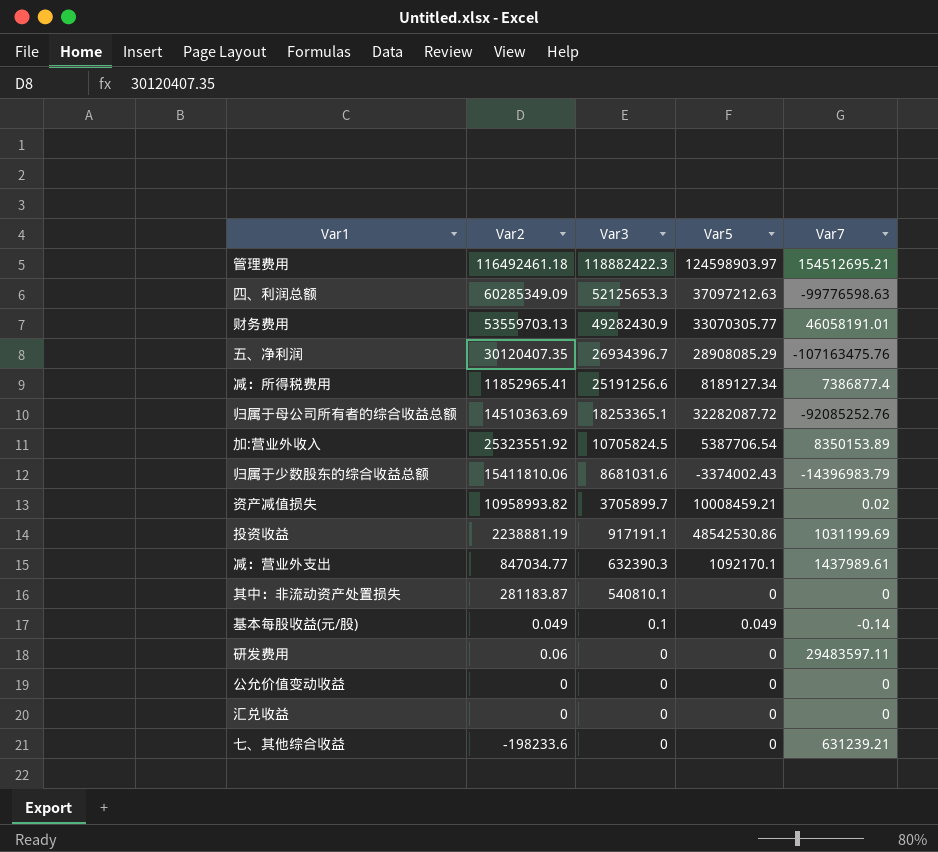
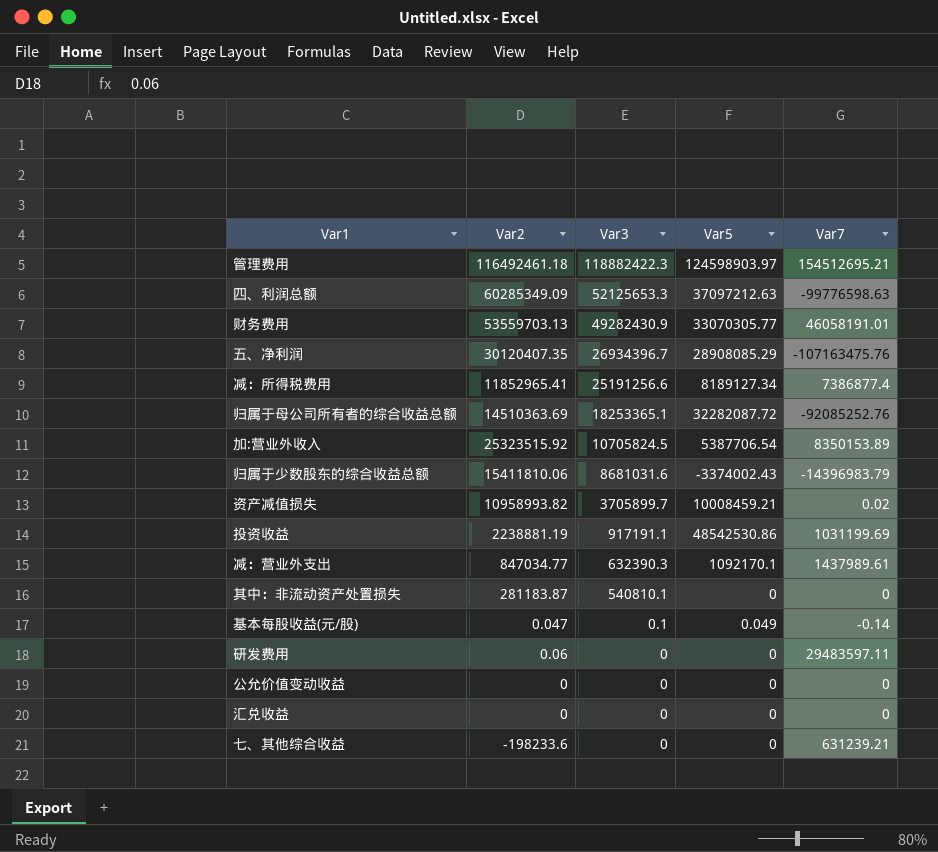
加:营业外收入 | Var2: 25323551.92 -> 25323515.92
基本每股收益(元/股) | Var2: 0.049 -> 0.047

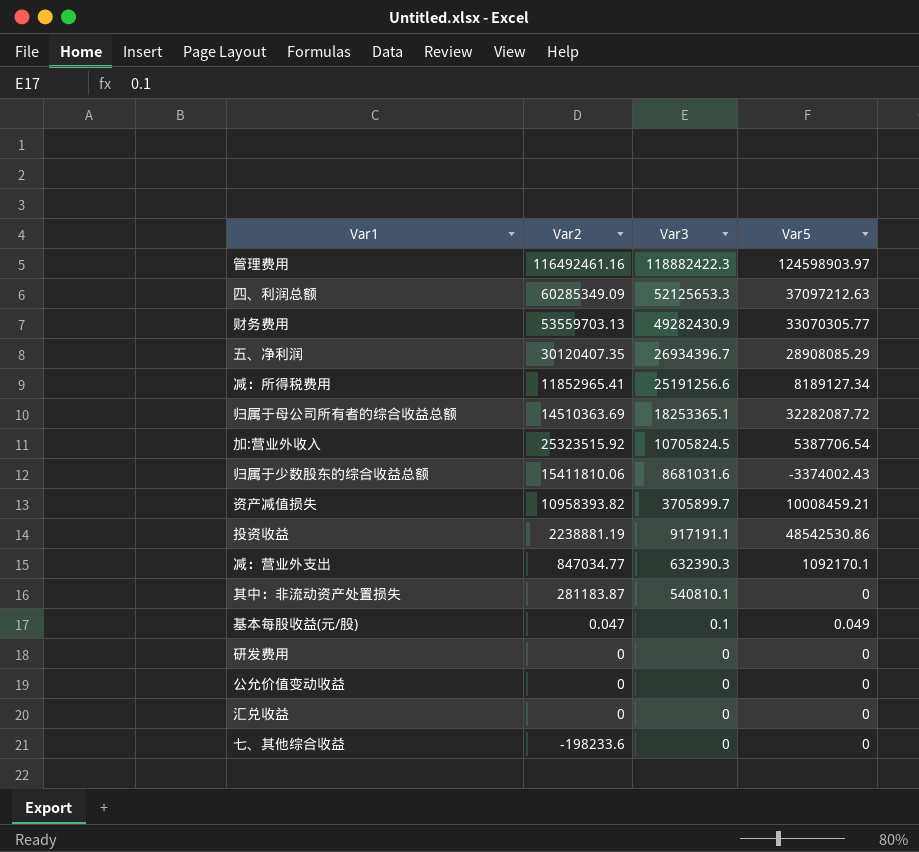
column Var7 | position: 5 -> none
管理费用 | Var2: 116492461.18 -> 116492461.16
资产减值损失 | Var2: 10958993.82 -> 10958393.82
研发费用 | Var2: 0.06 -> 0

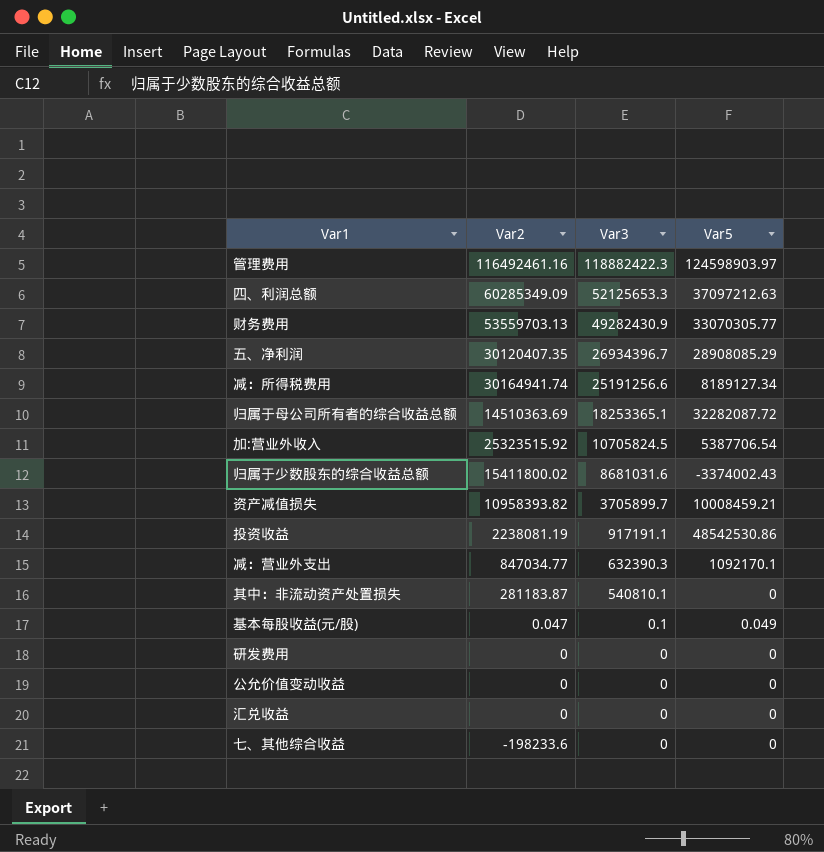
减：所得税费用 | Var2: 11852965.41 -> 30164941.74
归属于少数股东的综合收益总额 | Var2: 15411810.06 -> 15411800.02
投资收益 | Var2: 2238881.19 -> 2238081.19

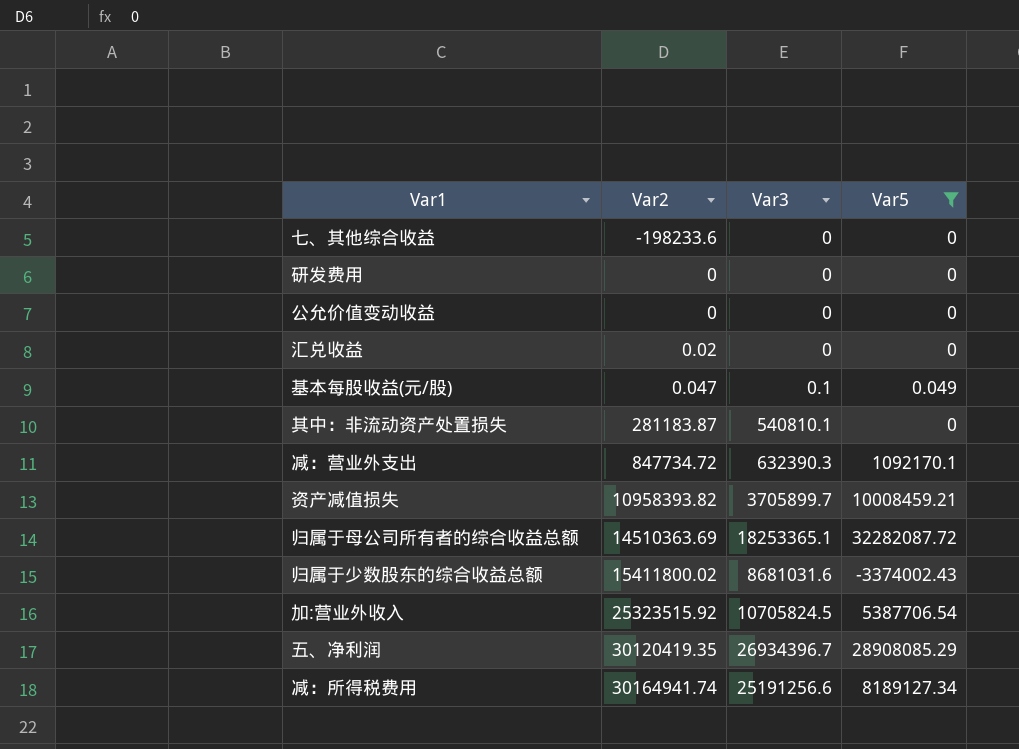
filter: none -> Var5 <= 32282087.72
row order: Var3 descending -> Var2 ascending
汇兑收益 | Var2: 0 -> 0.02
减：营业外支出 | Var2: 847034.77 -> 847734.72
五、净利润 | Var2: 30120407.35 -> 30120419.35

